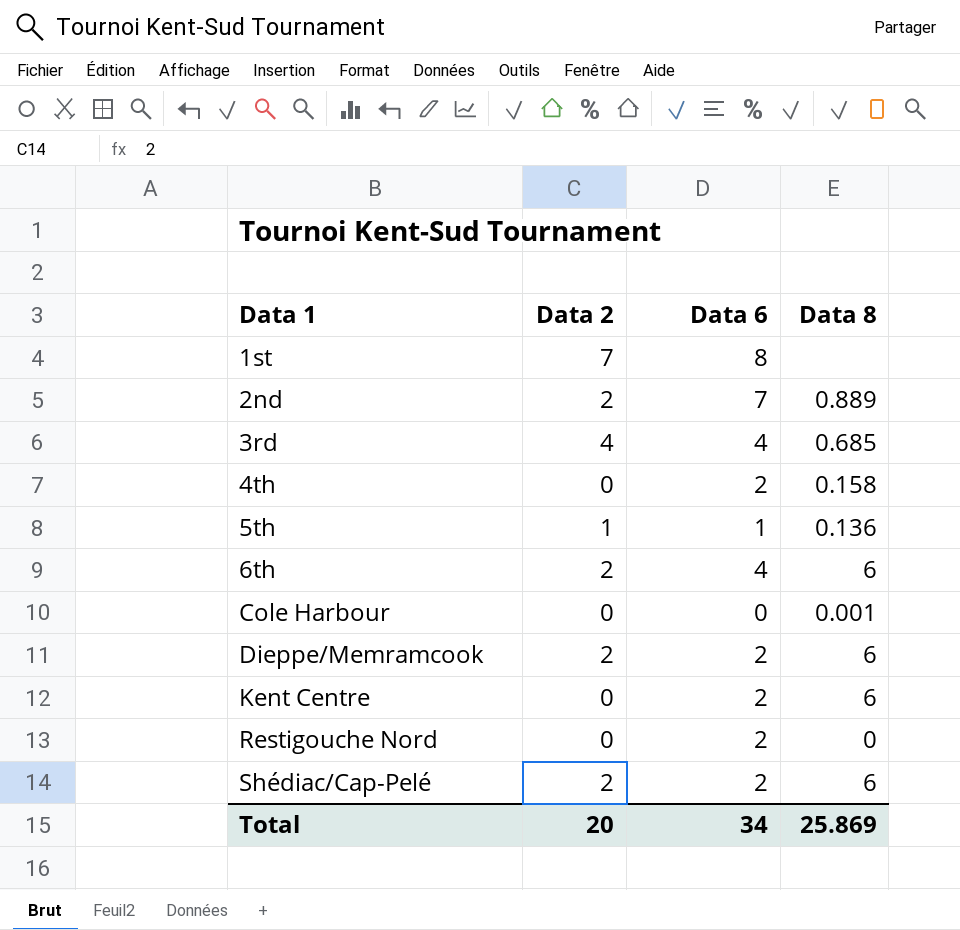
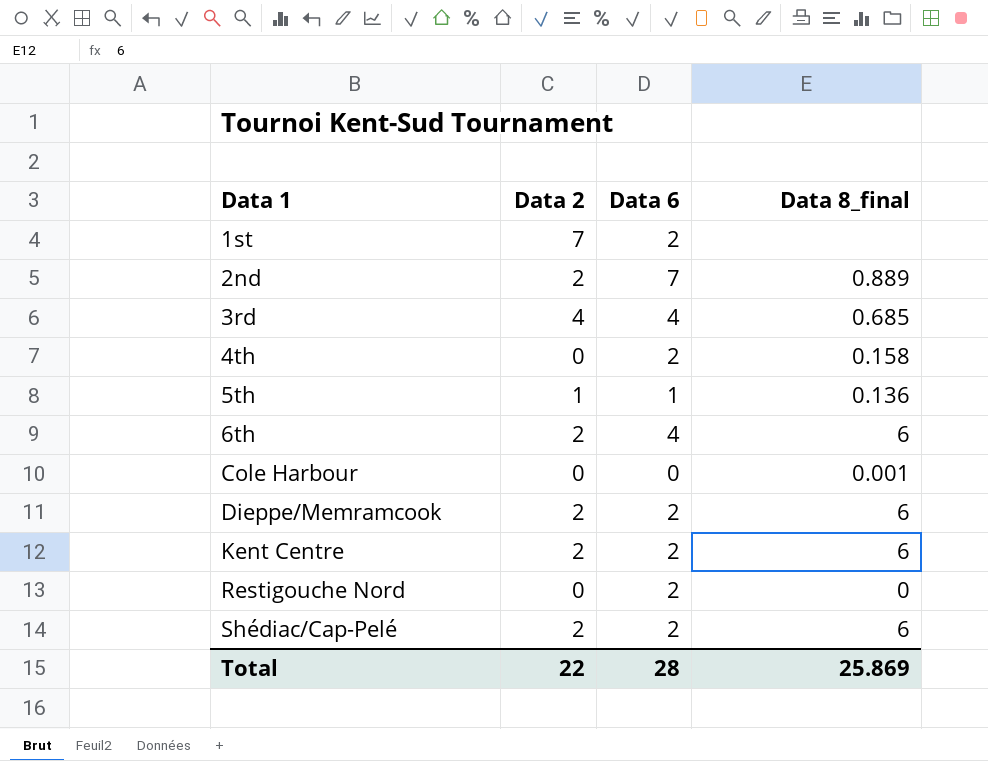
column name: Data 8 -> Data 8_final
1st | Data 6: 8 -> 2
Kent Centre | Data 2: 0 -> 2
Total | Data 2: 20 -> 22
Total | Data 6: 34 -> 28

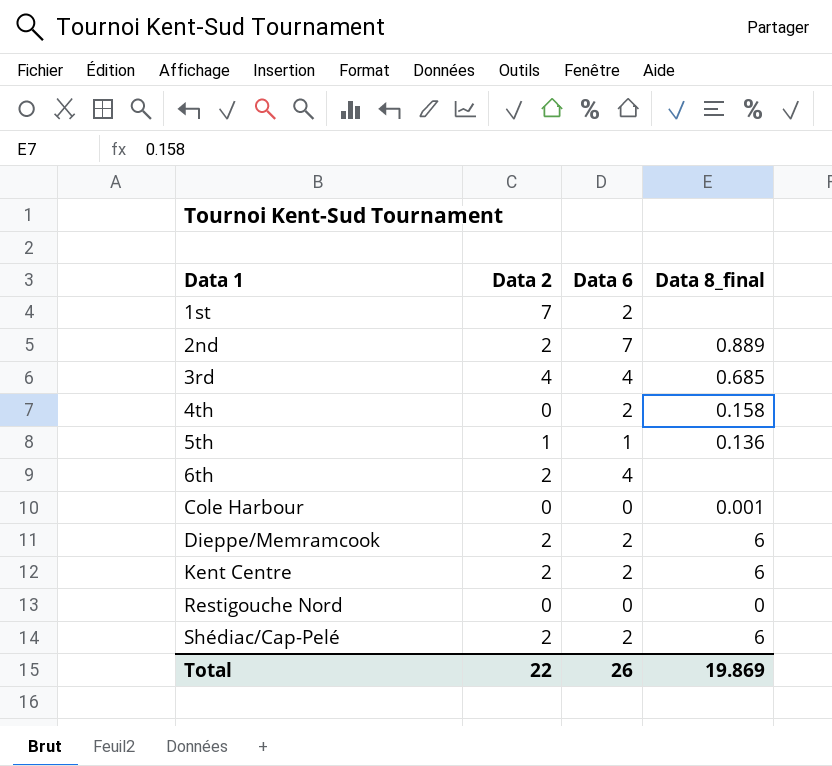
6th | Data 8_final: 6 -> none
Restigouche Nord | Data 6: 2 -> 0
Total | Data 6: 28 -> 26
Total | Data 8_final: 25.869 -> 19.869

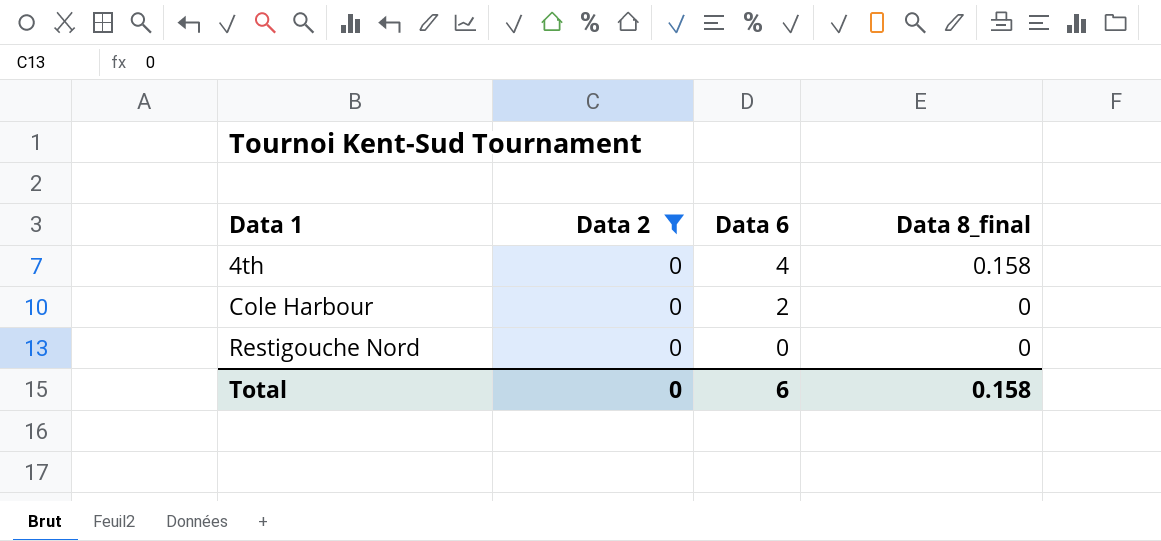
filter: none -> Data 2 = 0
4th | Data 6: 2 -> 4
Cole Harbour | Data 6: 0 -> 2
Cole Harbour | Data 8_final: 0.001 -> 0
Total | Data 2: 22 -> 0
Total | Data 6: 26 -> 6
Total | Data 8_final: 19.869 -> 0.158

